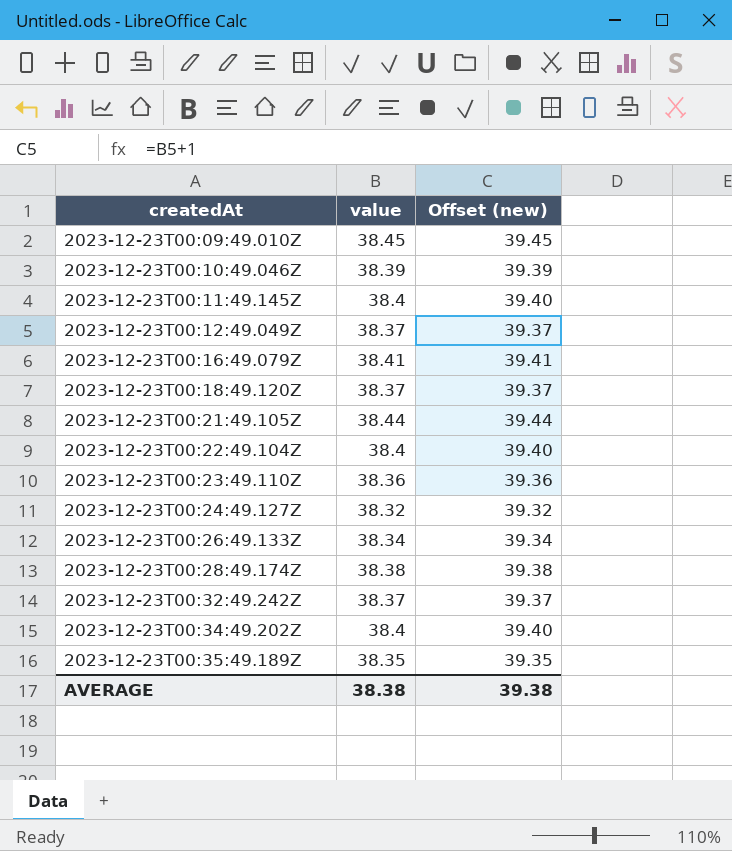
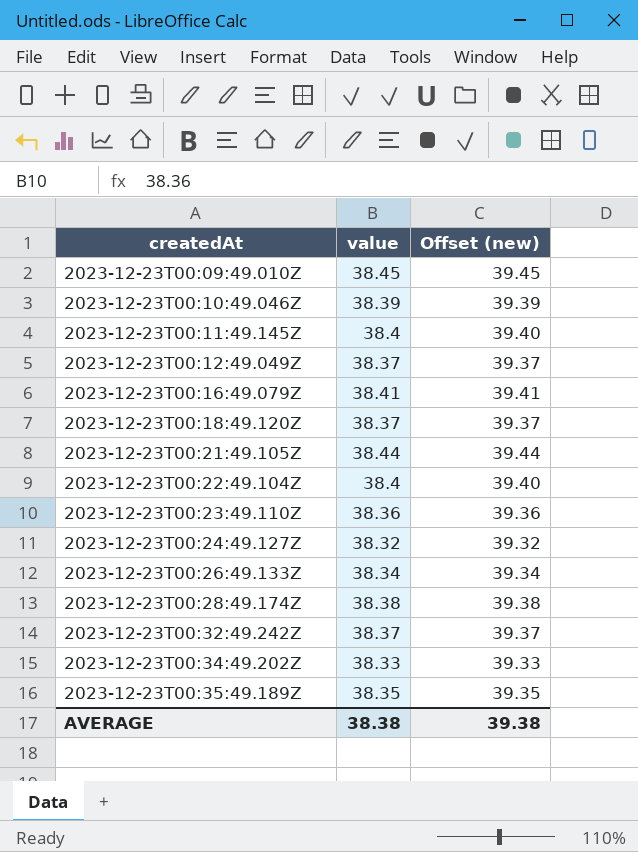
2023-12-23T00:34:49.202Z | value: 38.4 -> 38.33
2023-12-23T00:34:49.202Z | Offset (new): 39.40 -> 39.33

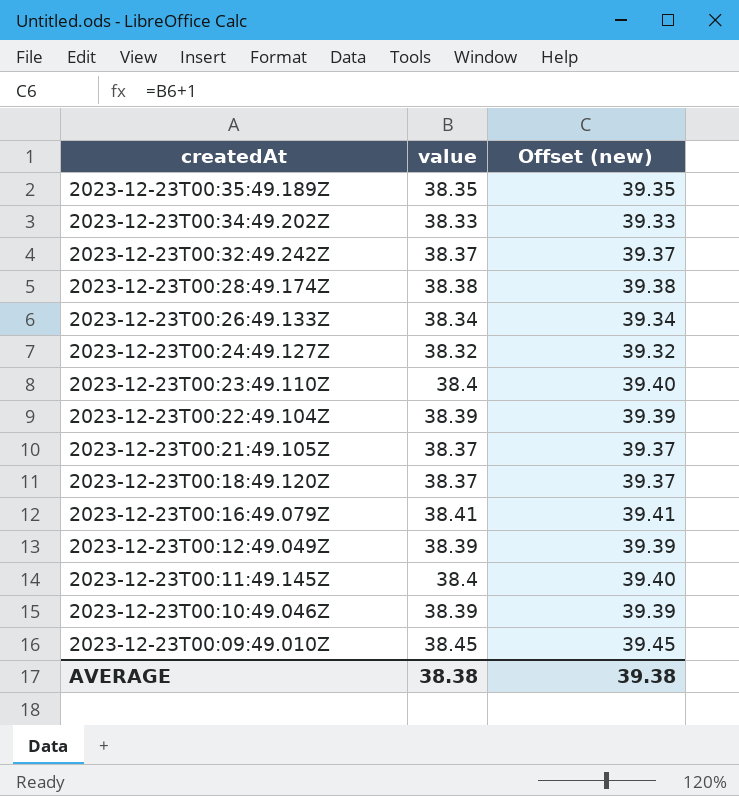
row order: createdAt ascending -> createdAt descending
2023-12-23T00:23:49.110Z | value: 38.36 -> 38.4
2023-12-23T00:23:49.110Z | Offset (new): 39.36 -> 39.40
2023-12-23T00:22:49.104Z | value: 38.4 -> 38.39
2023-12-23T00:22:49.104Z | Offset (new): 39.40 -> 39.39
2023-12-23T00:21:49.105Z | value: 38.44 -> 38.37
2023-12-23T00:21:49.105Z | Offset (new): 39.44 -> 39.37
2023-12-23T00:12:49.049Z | value: 38.37 -> 38.39
2023-12-23T00:12:49.049Z | Offset (new): 39.37 -> 39.39

